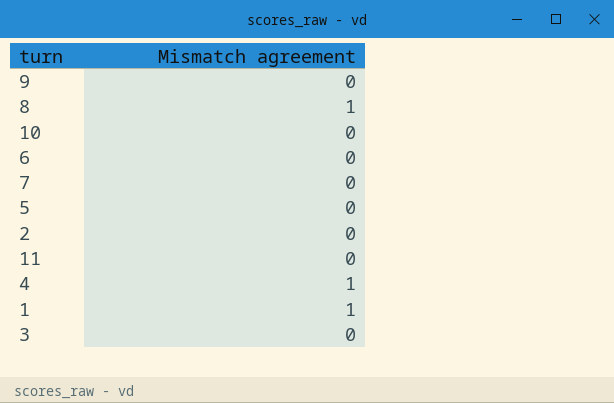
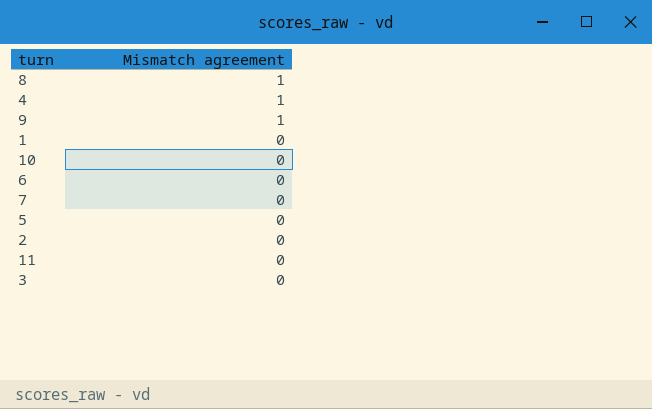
row order: none -> Mismatch agreement descending
9 | Mismatch agreement: 0 -> 1
1 | Mismatch agreement: 1 -> 0

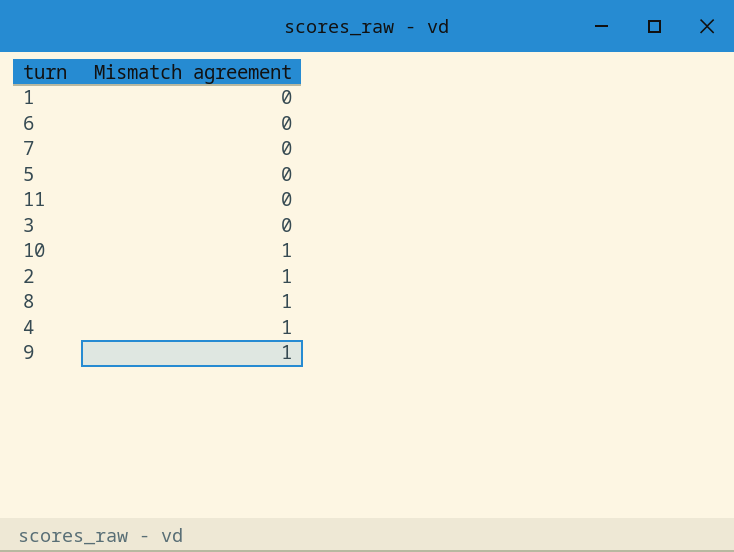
row order: Mismatch agreement descending -> Mismatch agreement ascending
10 | Mismatch agreement: 0 -> 1
2 | Mismatch agreement: 0 -> 1

